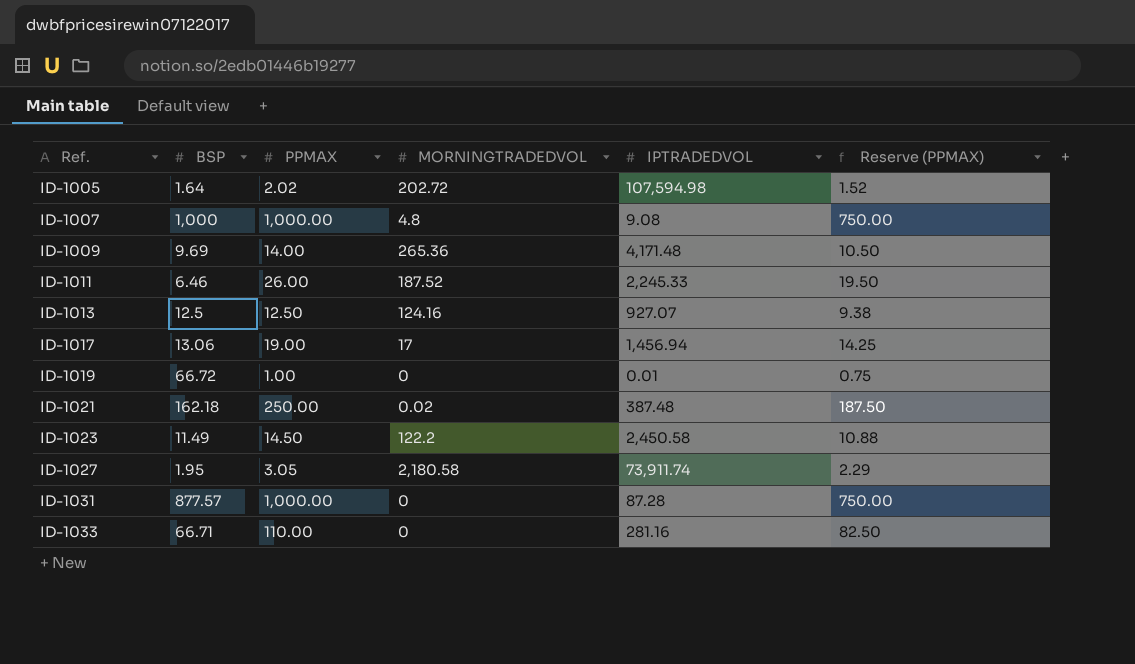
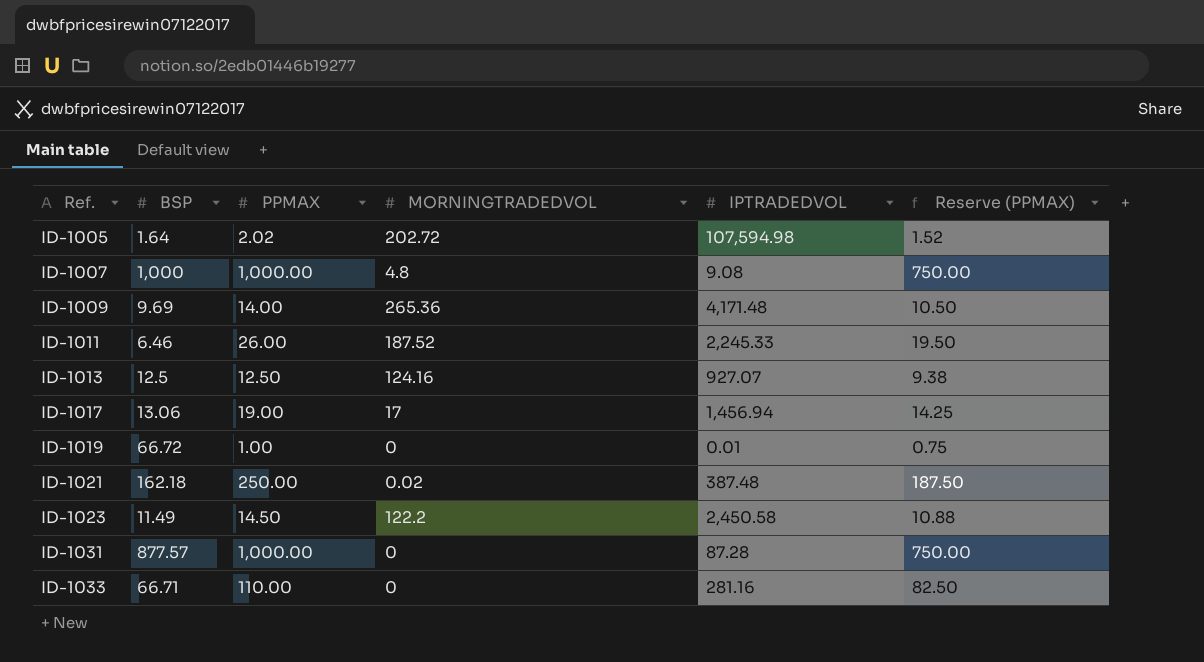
row ID-1027: 1.95 | 3.05 | 2,180.58 | 73,911.74 | 2.29 -> none

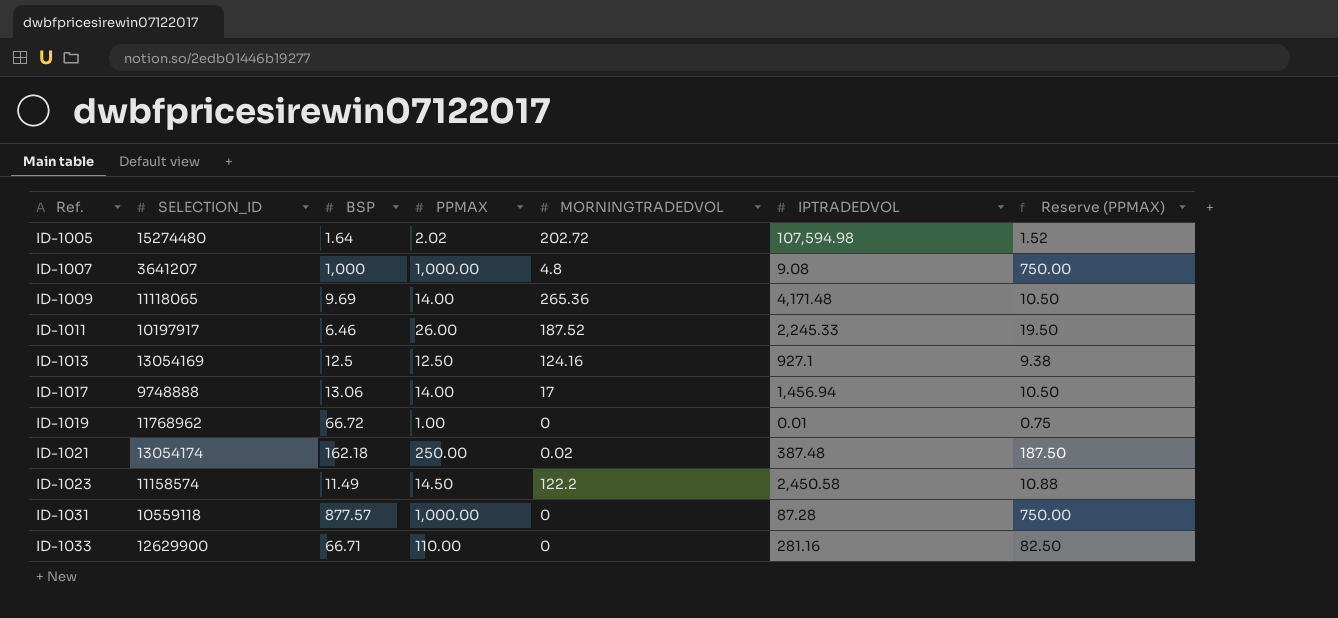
column SELECTION_ID | position: none -> 2
ID-1013 | IPTRADEDVOL: 927.07 -> 927.1
ID-1017 | PPMAX: 19.00 -> 14.00
ID-1017 | Reserve (PPMAX): 14.25 -> 10.50

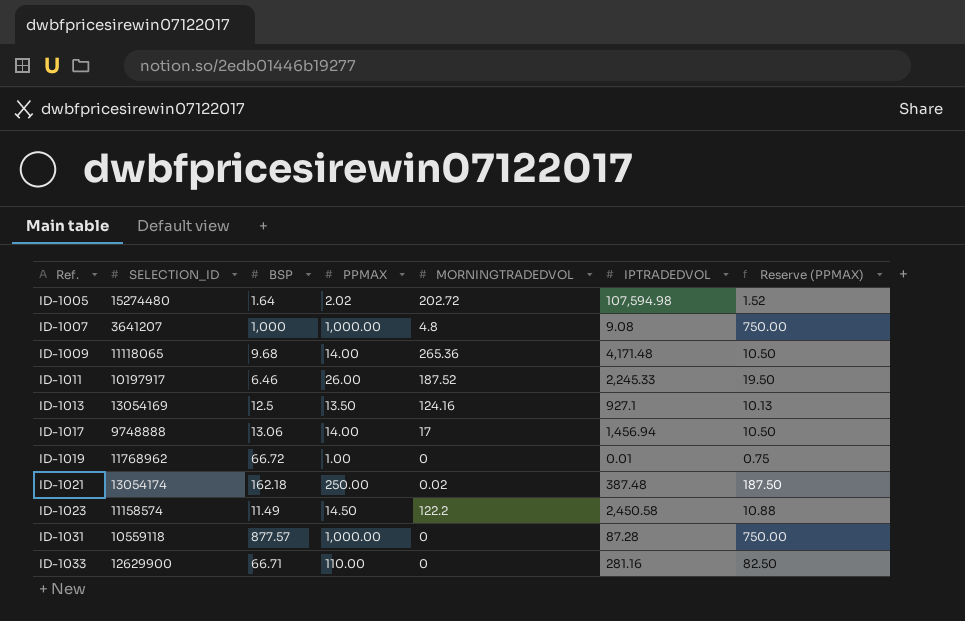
ID-1009 | BSP: 9.69 -> 9.68
ID-1013 | PPMAX: 12.50 -> 13.50
ID-1013 | Reserve (PPMAX): 9.38 -> 10.13

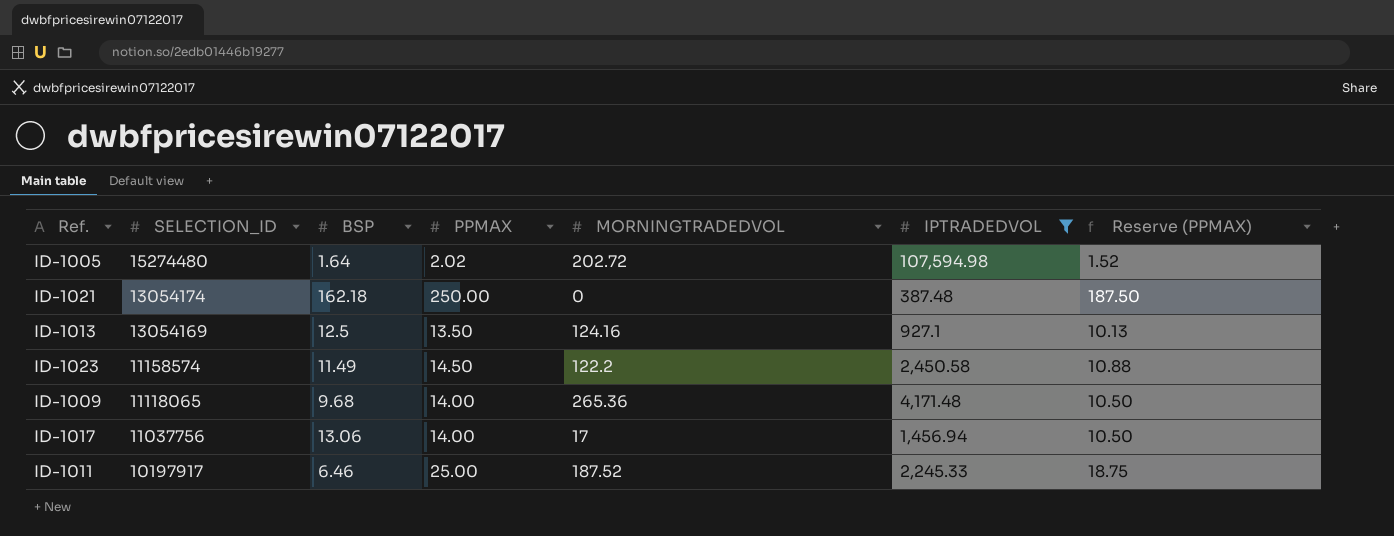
filter: none -> IPTRADEDVOL >= 387.48
row order: Ref. ascending -> SELECTION_ID descending
ID-1021 | MORNINGTRADEDVOL: 0.02 -> 0
ID-1017 | SELECTION_ID: 9748888 -> 11037756
ID-1011 | PPMAX: 26.00 -> 25.00
ID-1011 | Reserve (PPMAX): 19.50 -> 18.75

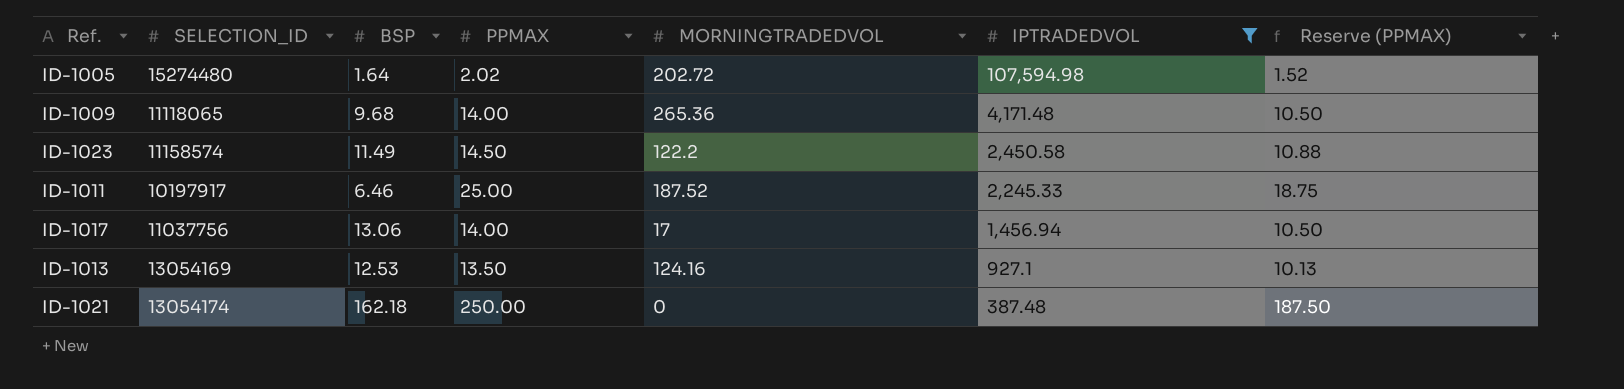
row order: SELECTION_ID descending -> IPTRADEDVOL descending
ID-1013 | BSP: 12.5 -> 12.53

